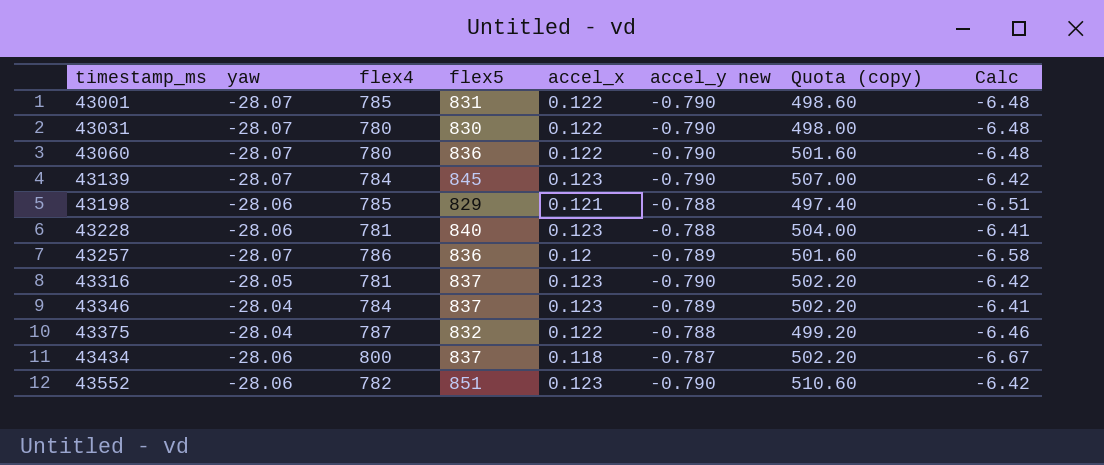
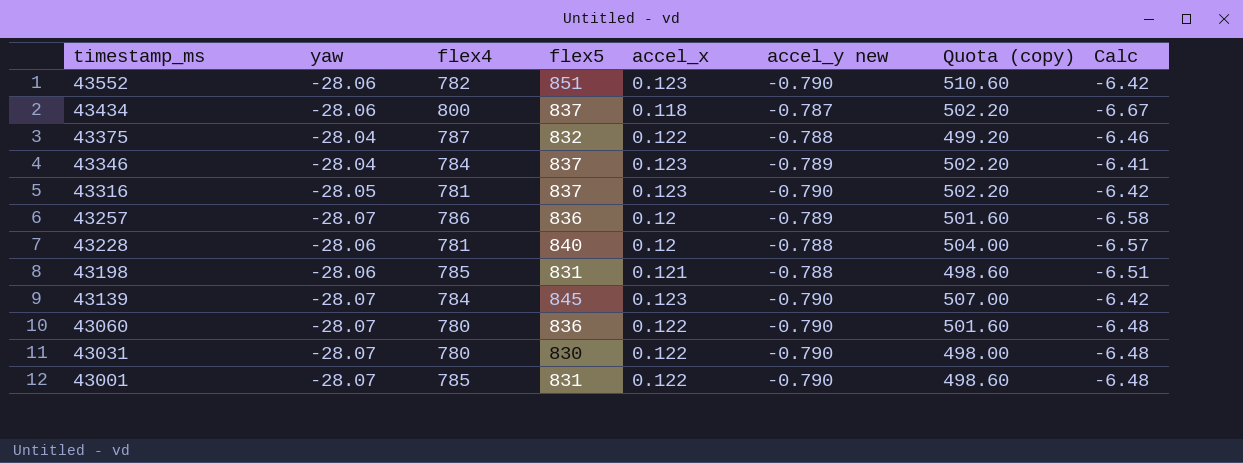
row order: timestamp_ms ascending -> timestamp_ms descending
43228 | accel_x: 0.123 -> 0.12
43228 | Calc: -6.41 -> -6.57
43198 | flex5: 829 -> 831
43198 | Quota (copy): 497.40 -> 498.60

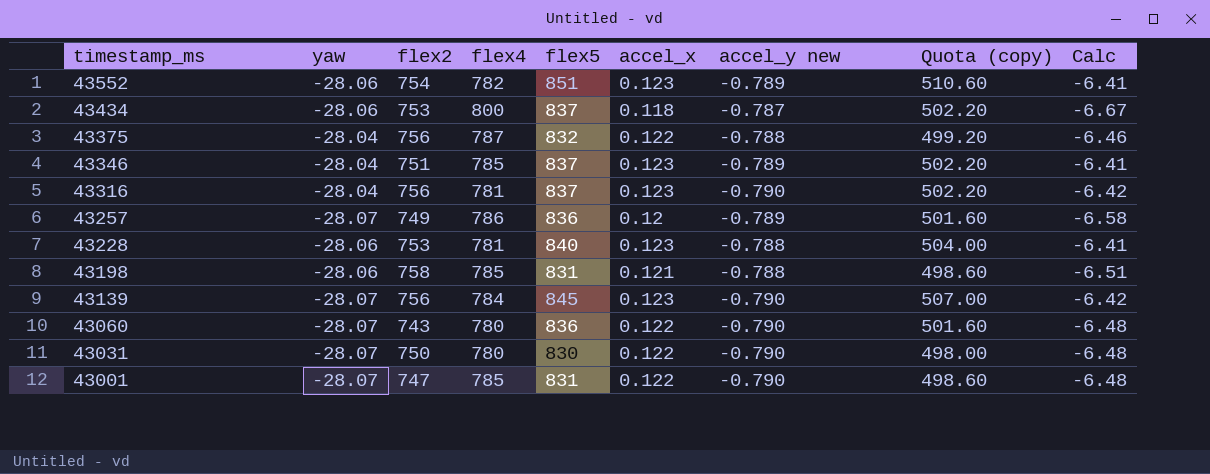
column flex2 | position: none -> 3
43552 | accel_y new: -0.790 -> -0.789
43552 | Calc: -6.42 -> -6.41
43346 | flex4: 784 -> 785
43316 | yaw: -28.05 -> -28.04
43228 | accel_x: 0.12 -> 0.123
43228 | Calc: -6.57 -> -6.41

